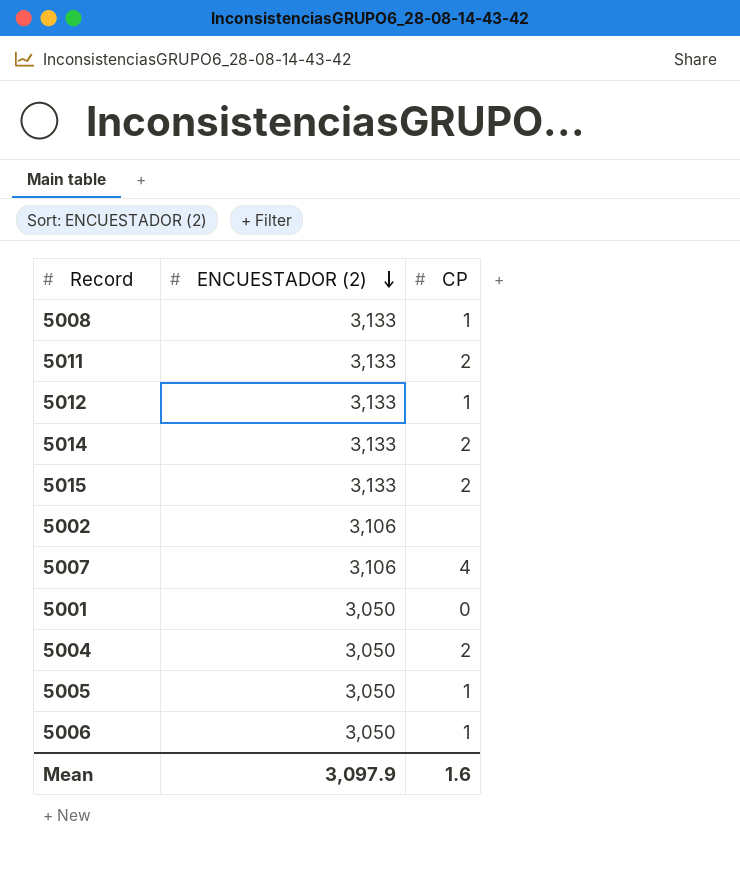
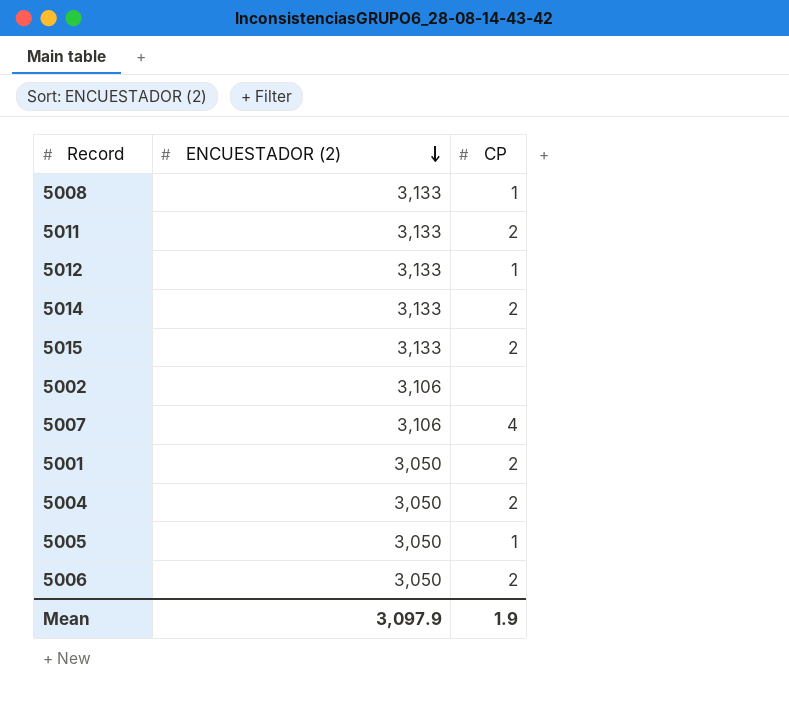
5001 | CP: 0 -> 2
5006 | CP: 1 -> 2
Mean | CP: 1.6 -> 1.9

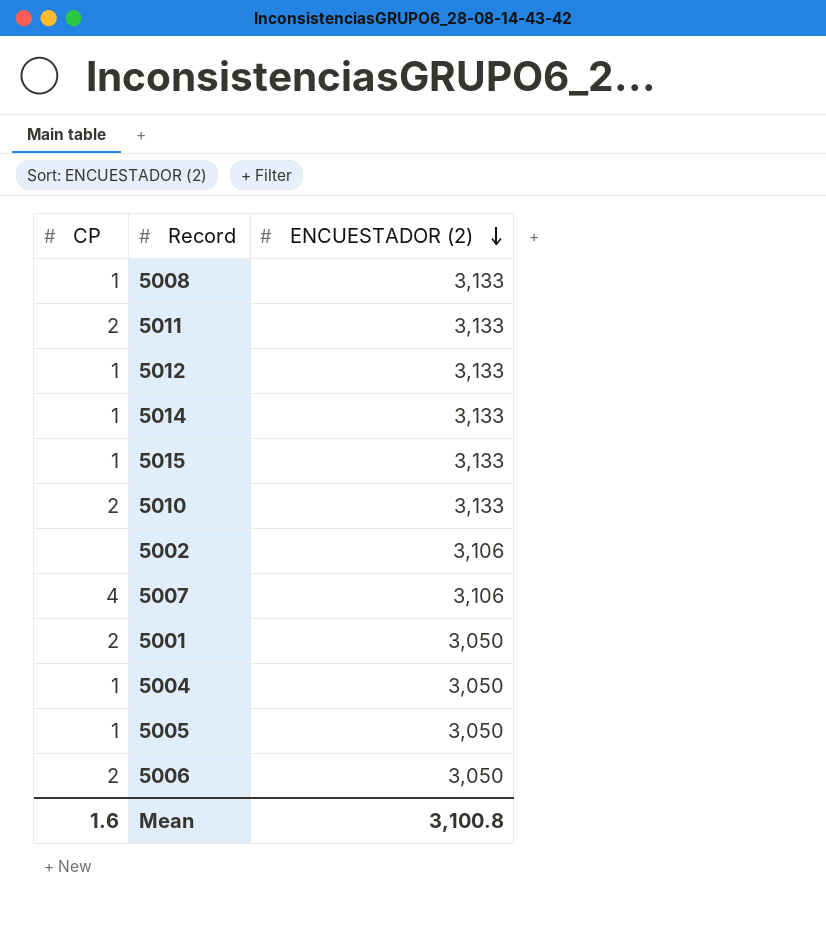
column CP | position: 3 -> 1
5014 | CP: 2 -> 1
5015 | CP: 2 -> 1
row 5010: none -> 2 | 3,133
5004 | CP: 2 -> 1
Mean | CP: 1.9 -> 1.6
Mean | ENCUESTADOR (2): 3,097.9 -> 3,100.8

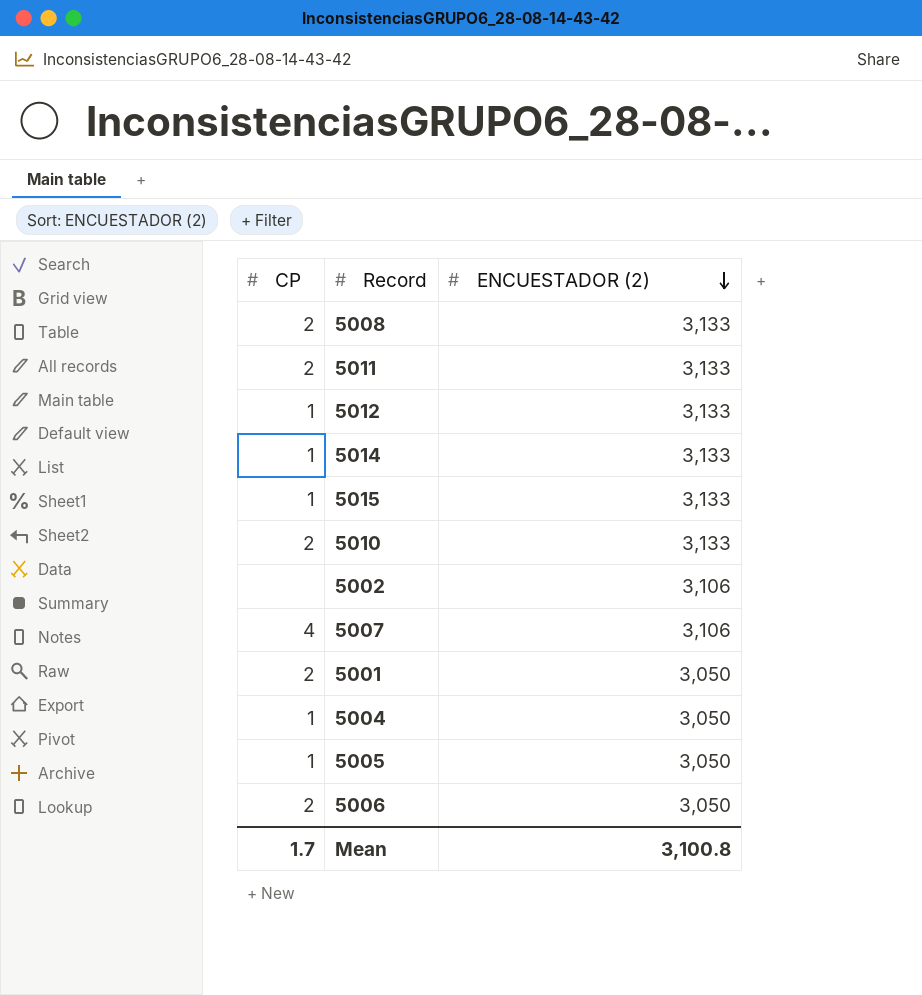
5008 | CP: 1 -> 2
Mean | CP: 1.6 -> 1.7

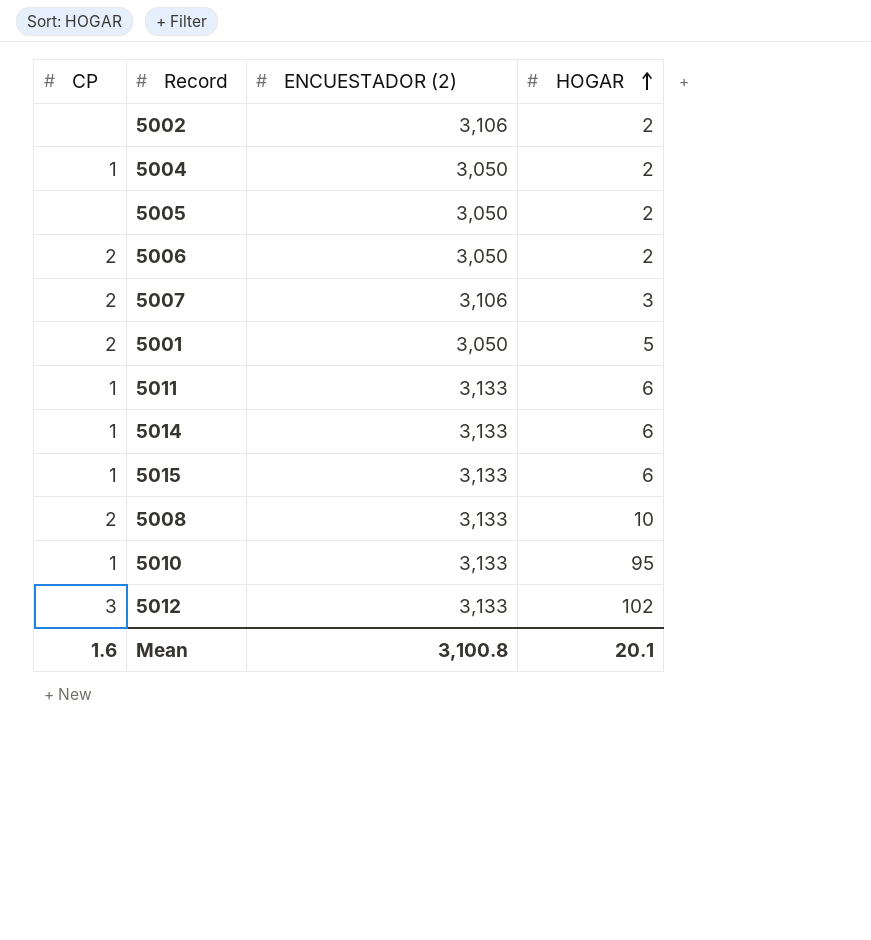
row order: ENCUESTADOR (2) descending -> HOGAR ascending
column HOGAR | position: none -> 4
5005 | CP: 1 -> none
5007 | CP: 4 -> 2
5011 | CP: 2 -> 1
5010 | CP: 2 -> 1
5012 | CP: 1 -> 3
Mean | CP: 1.7 -> 1.6

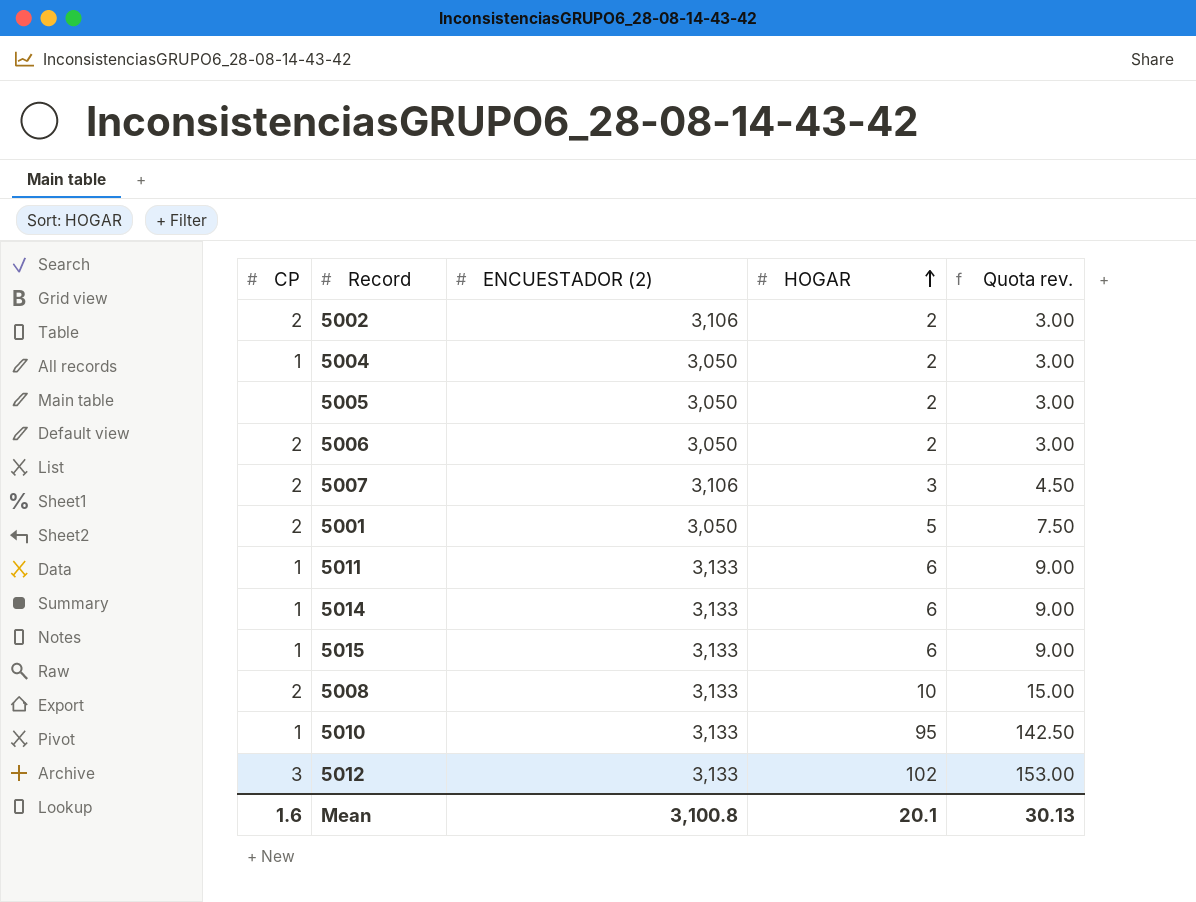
column Quota rev. | formula: none -> [HOGAR] * 1.5
5002 | CP: none -> 2

